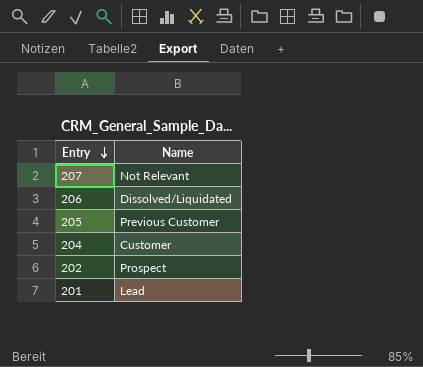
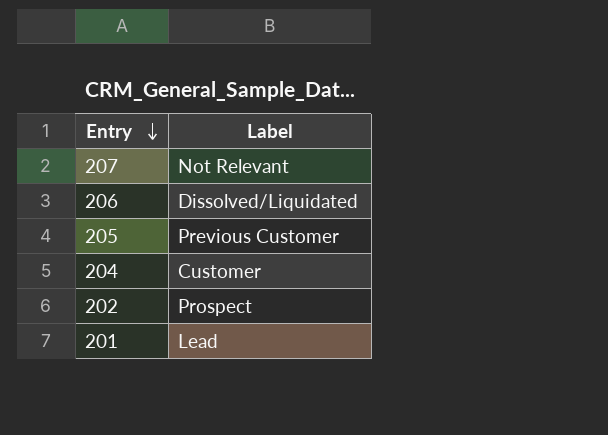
column name: Name -> Label

